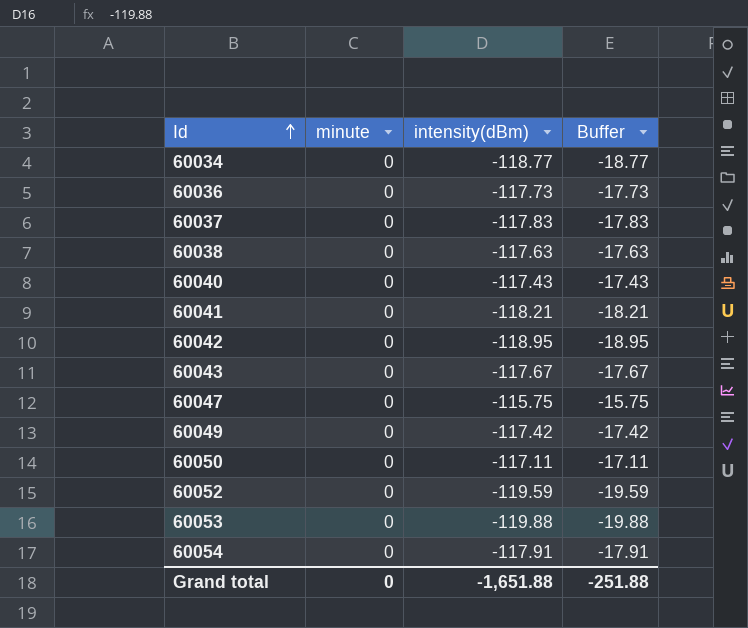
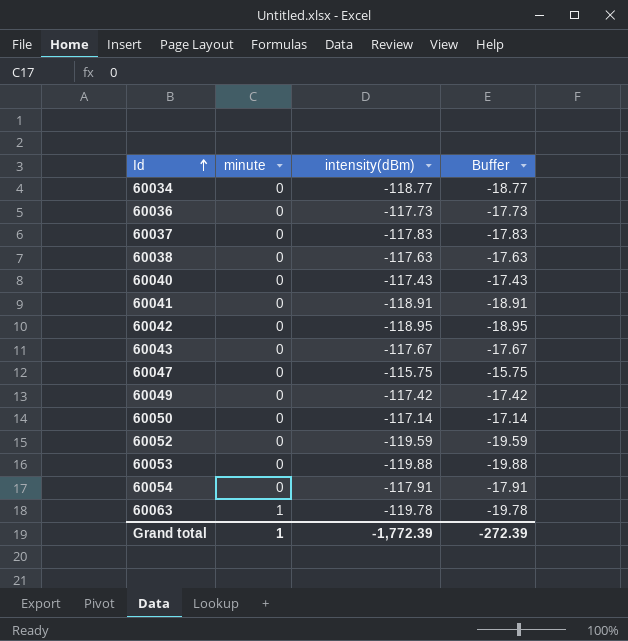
60041 | intensity(dBm): -118.21 -> -118.91
60041 | Buffer: -18.21 -> -18.91
60050 | intensity(dBm): -117.11 -> -117.14
60050 | Buffer: -17.11 -> -17.14
row 60063: none -> 1 | -119.78 | -19.78
Grand total | minute: 0 -> 1
Grand total | intensity(dBm): -1,651.88 -> -1,772.39
Grand total | Buffer: -251.88 -> -272.39

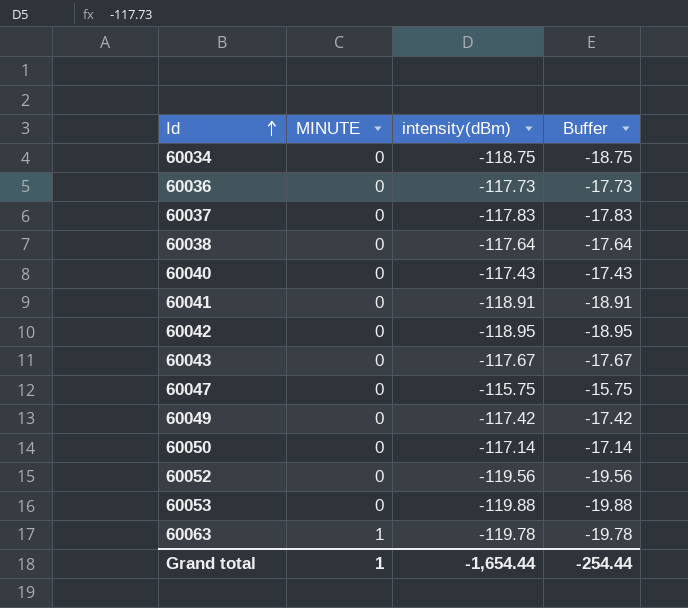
column name: minute -> MINUTE
row 60054: 0 | -117.91 | -17.91 -> none
60034 | intensity(dBm): -118.77 -> -118.75
60034 | Buffer: -18.77 -> -18.75
60038 | intensity(dBm): -117.63 -> -117.64
60038 | Buffer: -17.63 -> -17.64
60052 | intensity(dBm): -119.59 -> -119.56
60052 | Buffer: -19.59 -> -19.56
Grand total | intensity(dBm): -1,772.39 -> -1,654.44
Grand total | Buffer: -272.39 -> -254.44

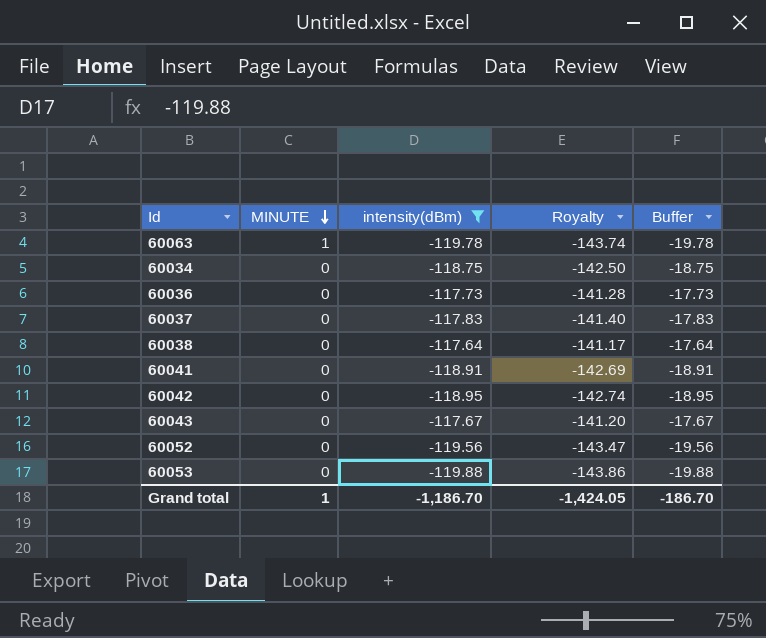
filter: none -> intensity(dBm) <= -117.64
row order: Id ascending -> MINUTE descending
column Royalty | formula: none -> [intensity(dBm)] * 1.2
Grand total | intensity(dBm): -1,654.44 -> -1,186.70
Grand total | Buffer: -254.44 -> -186.70

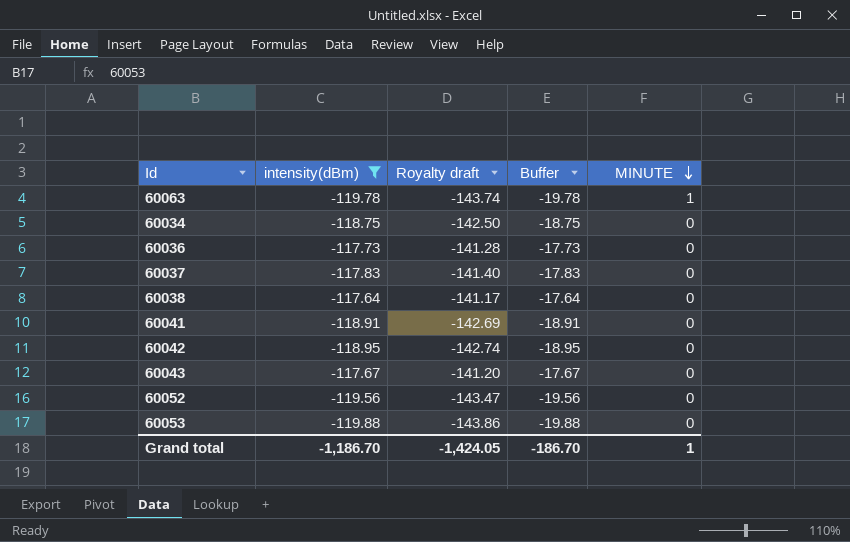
column name: Royalty -> Royalty draft
column MINUTE | position: 2 -> 5

